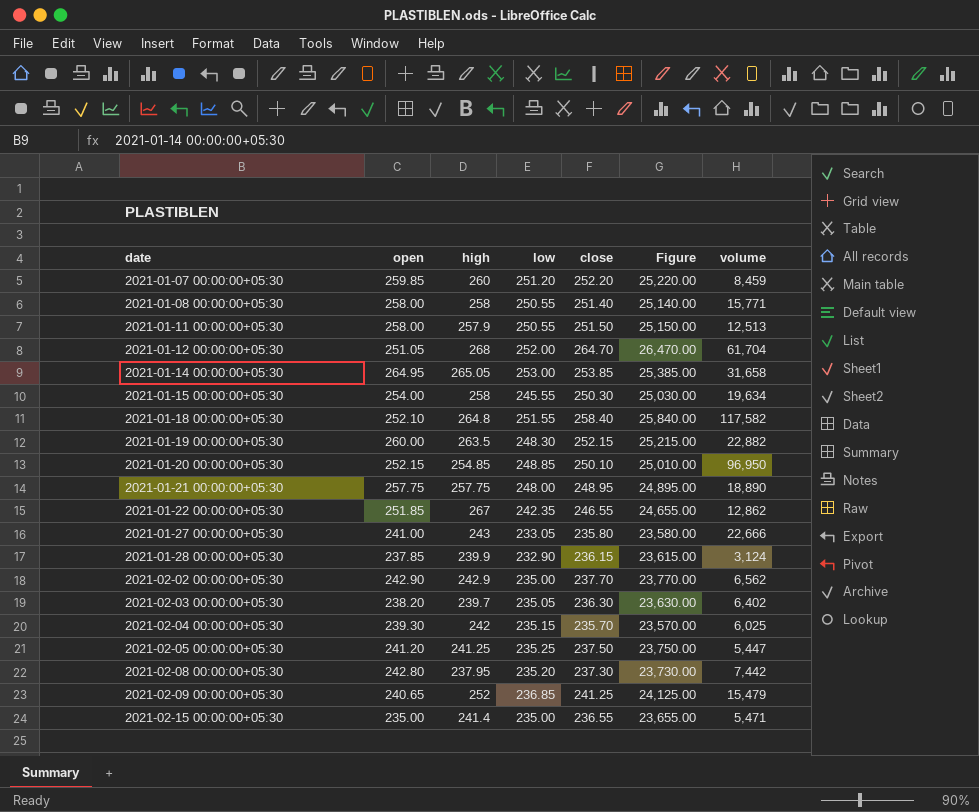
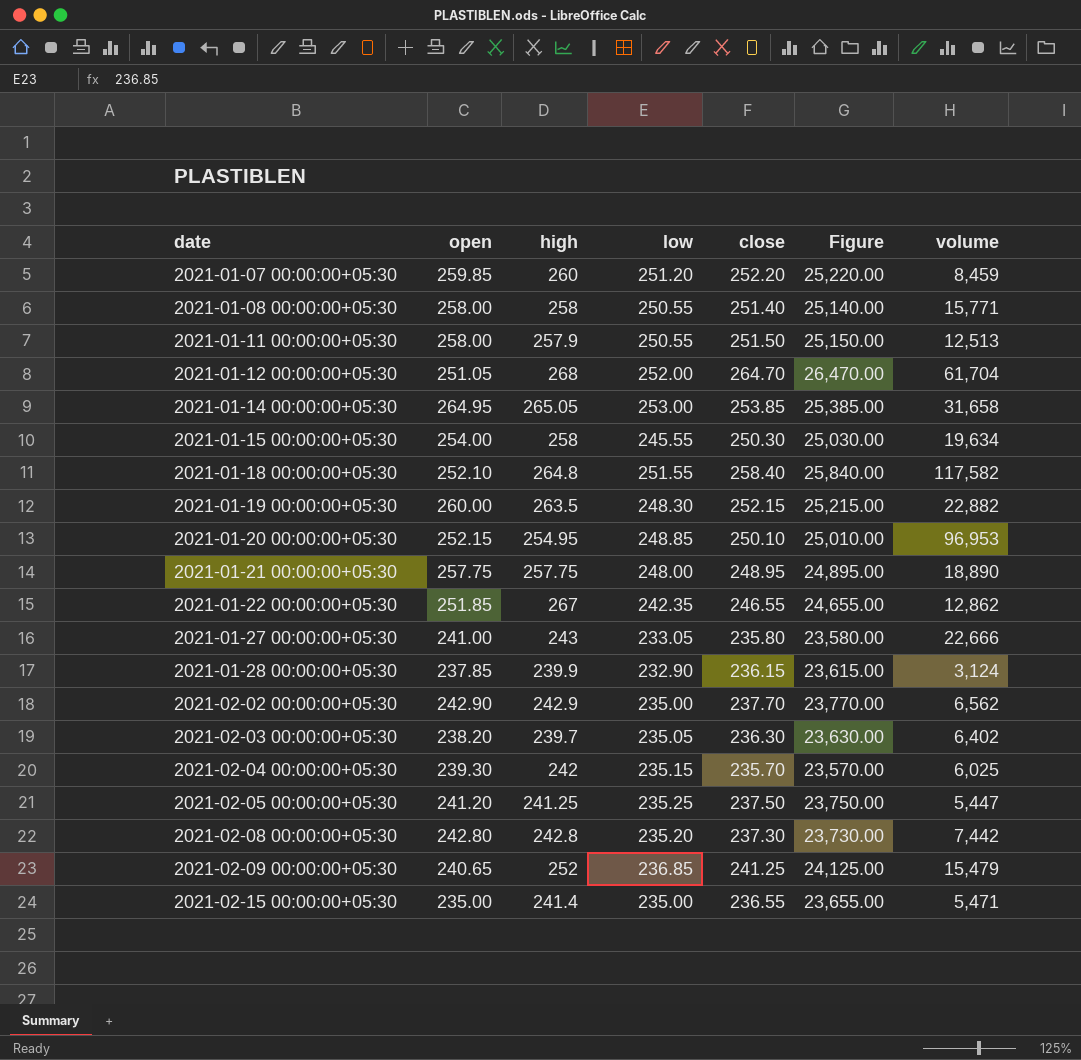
2021-01-20 00:00:00+05:30 | high: 254.85 -> 254.95
2021-01-20 00:00:00+05:30 | volume: 96,950 -> 96,953
2021-02-08 00:00:00+05:30 | high: 237.95 -> 242.8

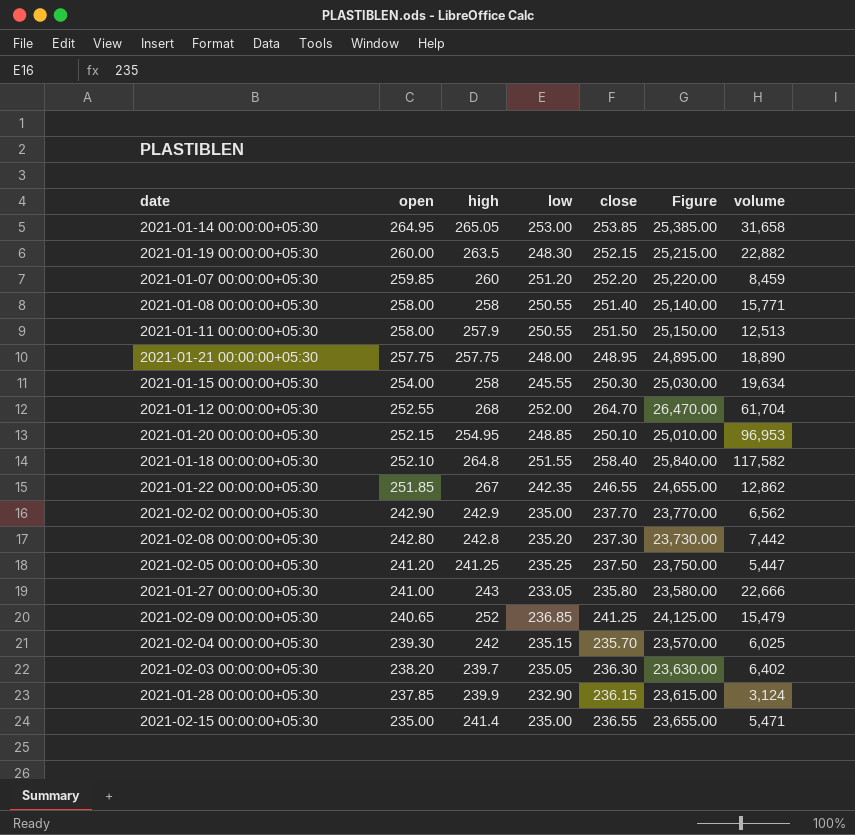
row order: date ascending -> open descending
2021-01-12 00:00:00+05:30 | open: 251.05 -> 252.55

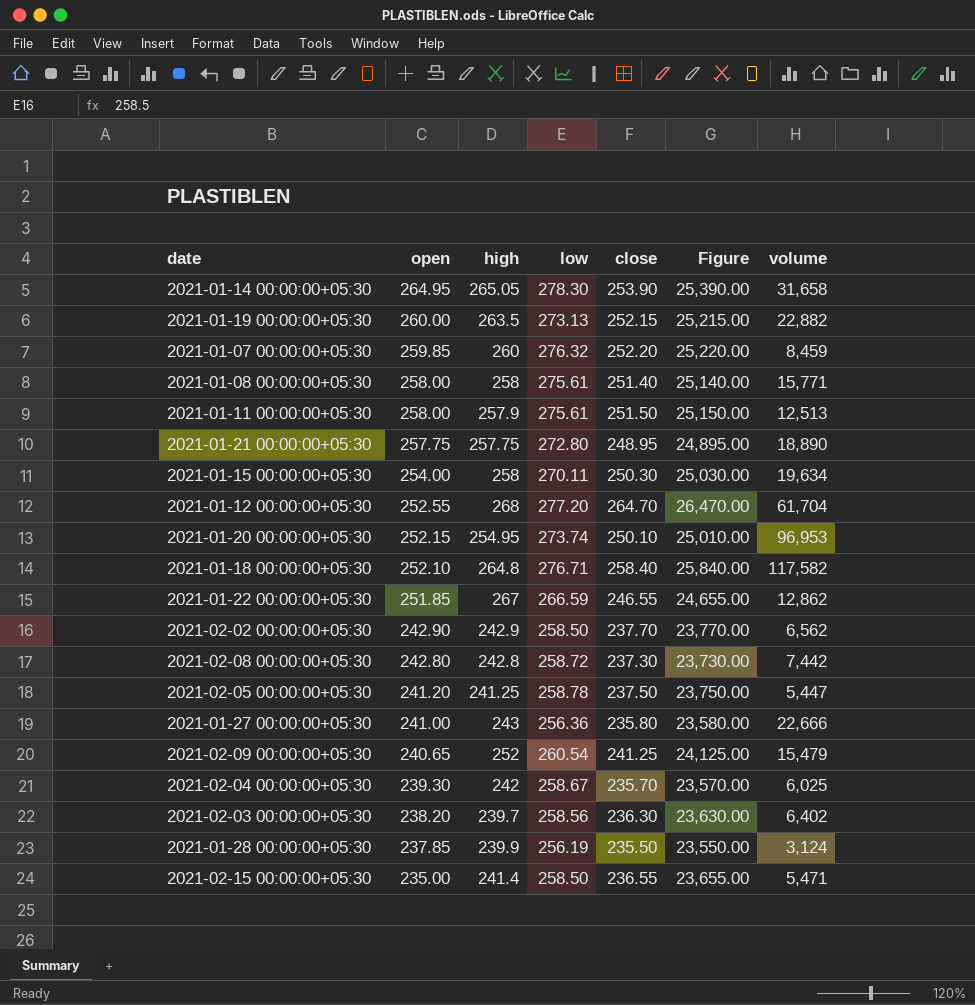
2021-01-14 00:00:00+05:30 | low: 253.00 -> 278.30
2021-01-14 00:00:00+05:30 | close: 253.85 -> 253.90
2021-01-14 00:00:00+05:30 | Figure: 25,385.00 -> 25,390.00
2021-01-19 00:00:00+05:30 | low: 248.30 -> 273.13
2021-01-07 00:00:00+05:30 | low: 251.20 -> 276.32
2021-01-08 00:00:00+05:30 | low: 250.55 -> 275.61
2021-01-11 00:00:00+05:30 | low: 250.55 -> 275.61
2021-01-21 00:00:00+05:30 | low: 248.00 -> 272.80
2021-01-15 00:00:00+05:30 | low: 245.55 -> 270.11
2021-01-12 00:00:00+05:30 | low: 252.00 -> 277.20
2021-01-20 00:00:00+05:30 | low: 248.85 -> 273.74
2021-01-18 00:00:00+05:30 | low: 251.55 -> 276.71
2021-01-22 00:00:00+05:30 | low: 242.35 -> 266.59
2021-02-02 00:00:00+05:30 | low: 235.00 -> 258.50
2021-02-08 00:00:00+05:30 | low: 235.20 -> 258.72
2021-02-05 00:00:00+05:30 | low: 235.25 -> 258.78
2021-01-27 00:00:00+05:30 | low: 233.05 -> 256.36
2021-02-09 00:00:00+05:30 | low: 236.85 -> 260.54
2021-02-04 00:00:00+05:30 | low: 235.15 -> 258.67
2021-02-03 00:00:00+05:30 | low: 235.05 -> 258.56
2021-01-28 00:00:00+05:30 | low: 232.90 -> 256.19
2021-01-28 00:00:00+05:30 | close: 236.15 -> 235.50
2021-01-28 00:00:00+05:30 | Figure: 23,615.00 -> 23,550.00
2021-02-15 00:00:00+05:30 | low: 235.00 -> 258.50

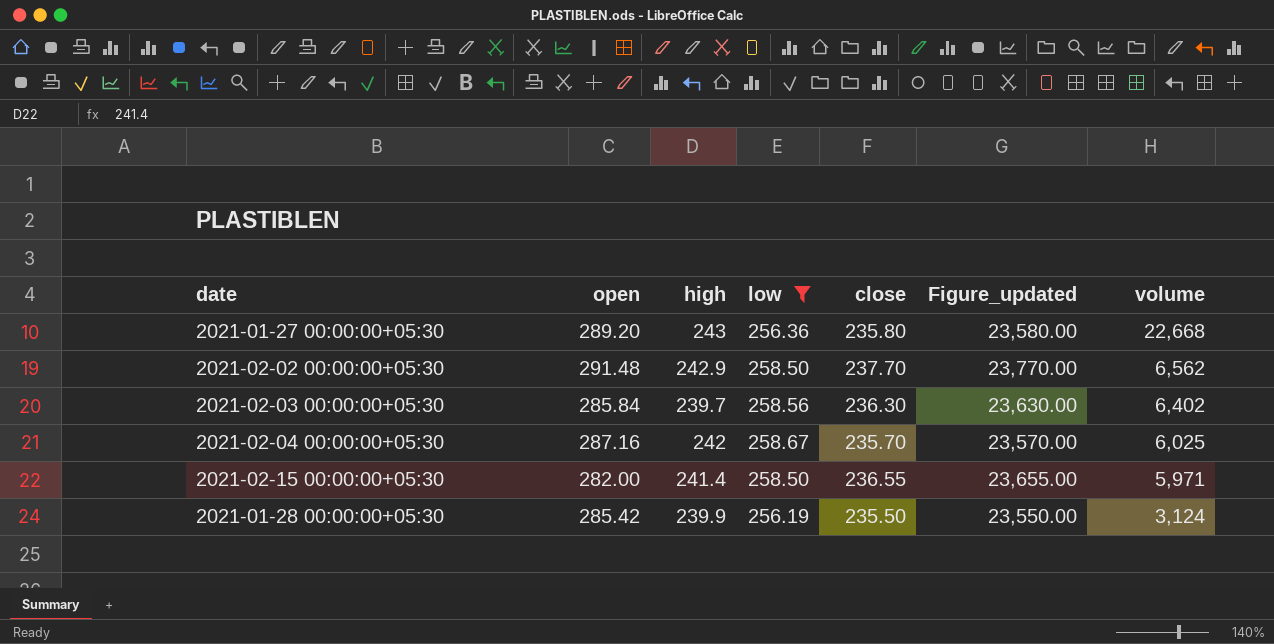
filter: none -> low <= 258.67
row order: open descending -> volume descending
column name: Figure -> Figure_updated
2021-01-27 00:00:00+05:30 | open: 241.00 -> 289.20
2021-01-27 00:00:00+05:30 | volume: 22,666 -> 22,668
2021-02-02 00:00:00+05:30 | open: 242.90 -> 291.48
2021-02-03 00:00:00+05:30 | open: 238.20 -> 285.84
2021-02-04 00:00:00+05:30 | open: 239.30 -> 287.16
2021-02-15 00:00:00+05:30 | open: 235.00 -> 282.00
2021-02-15 00:00:00+05:30 | volume: 5,471 -> 5,971
2021-01-28 00:00:00+05:30 | open: 237.85 -> 285.42

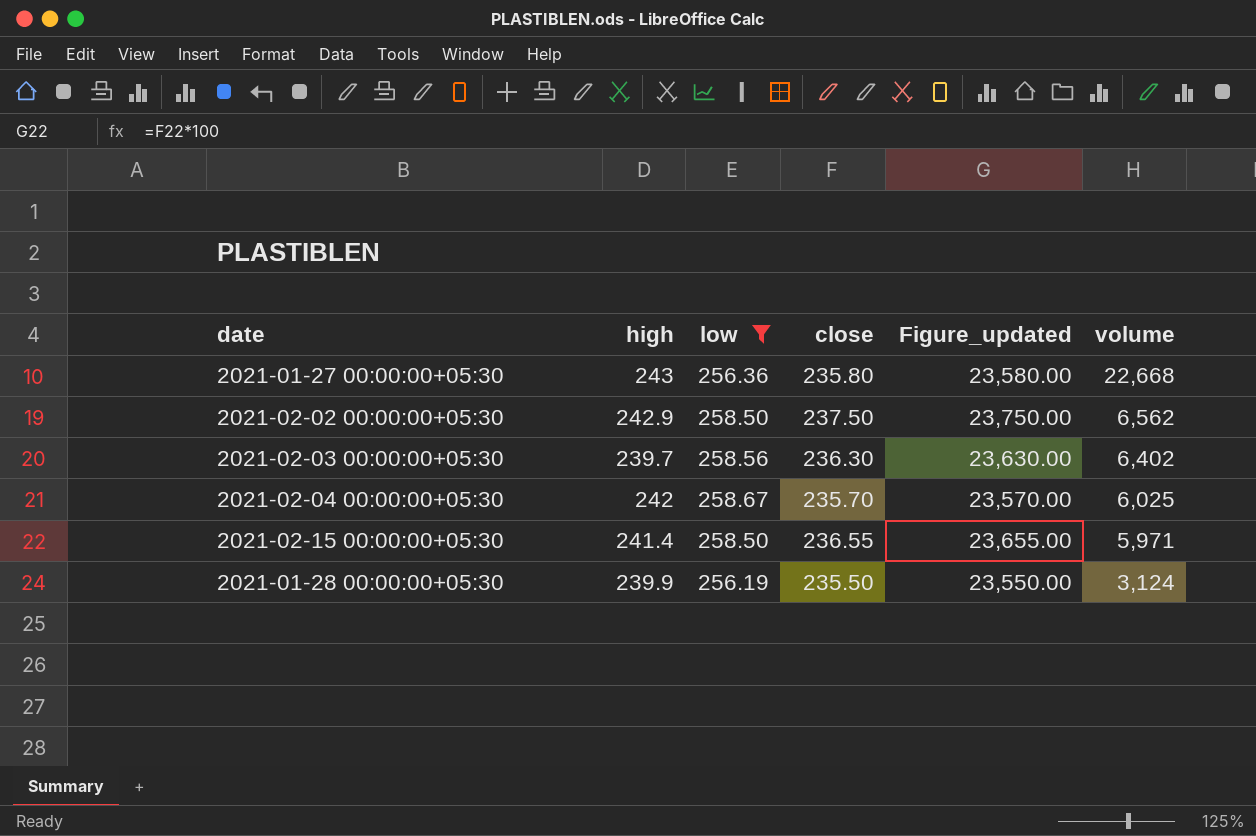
column open | position: 2 -> none
2021-02-02 00:00:00+05:30 | close: 237.70 -> 237.50
2021-02-02 00:00:00+05:30 | Figure_updated: 23,770.00 -> 23,750.00

